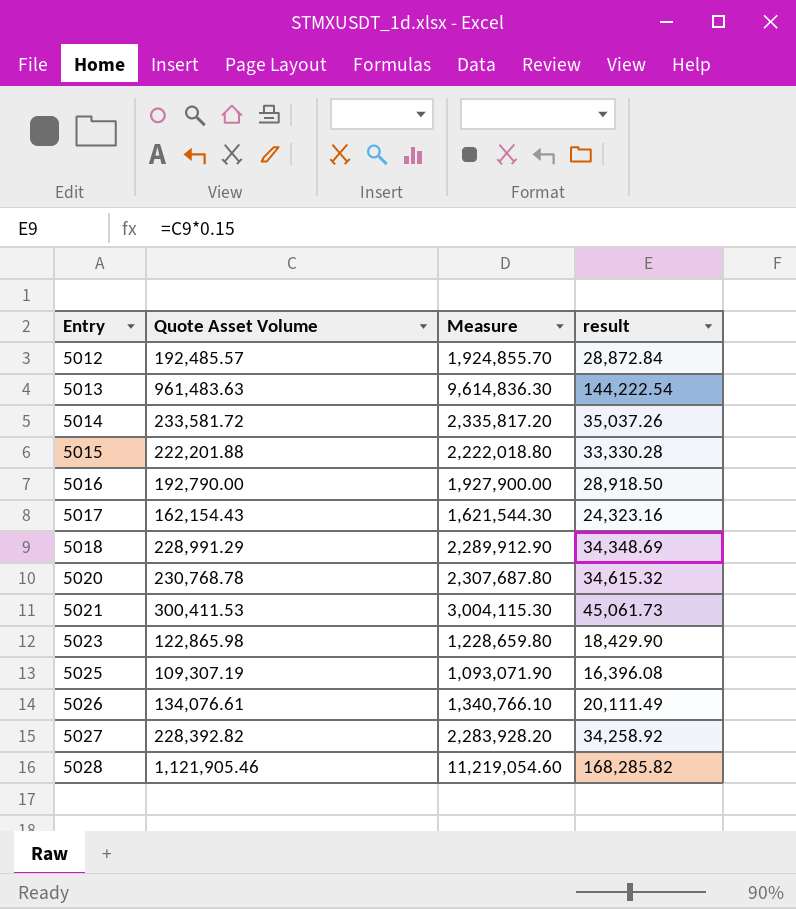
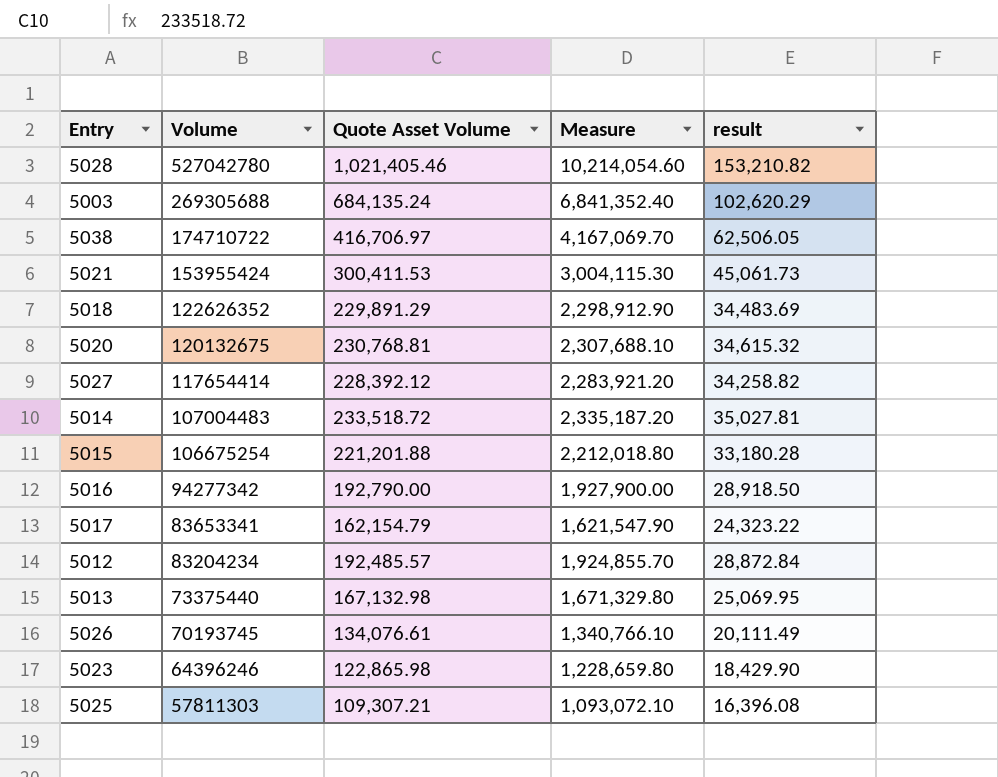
row order: Entry ascending -> Volume descending
column Volume | position: none -> 2
5028 | Quote Asset Volume: 1,121,905.46 -> 1,021,405.46
5028 | Measure: 11,219,054.60 -> 10,214,054.60
5028 | result: 168,285.82 -> 153,210.82
row 5003: none -> 269305688 | 684,135.24 | 6,841,352.40 | 102,620.29
row 5038: none -> 174710722 | 416,706.97 | 4,167,069.70 | 62,506.05
5018 | Quote Asset Volume: 228,991.29 -> 229,891.29
5018 | Measure: 2,289,912.90 -> 2,298,912.90
5018 | result: 34,348.69 -> 34,483.69
5020 | Quote Asset Volume: 230,768.78 -> 230,768.81
5020 | Measure: 2,307,687.80 -> 2,307,688.10
5027 | Quote Asset Volume: 228,392.82 -> 228,392.12
5027 | Measure: 2,283,928.20 -> 2,283,921.20
5027 | result: 34,258.92 -> 34,258.82
5014 | Quote Asset Volume: 233,581.72 -> 233,518.72
5014 | Measure: 2,335,817.20 -> 2,335,187.20
5014 | result: 35,037.26 -> 35,027.81
5015 | Quote Asset Volume: 222,201.88 -> 221,201.88
5015 | Measure: 2,222,018.80 -> 2,212,018.80
5015 | result: 33,330.28 -> 33,180.28
5017 | Quote Asset Volume: 162,154.43 -> 162,154.79
5017 | Measure: 1,621,544.30 -> 1,621,547.90
5017 | result: 24,323.16 -> 24,323.22
5013 | Quote Asset Volume: 961,483.63 -> 167,132.98
5013 | Measure: 9,614,836.30 -> 1,671,329.80
5013 | result: 144,222.54 -> 25,069.95
5025 | Quote Asset Volume: 109,307.19 -> 109,307.21
5025 | Measure: 1,093,071.90 -> 1,093,072.10

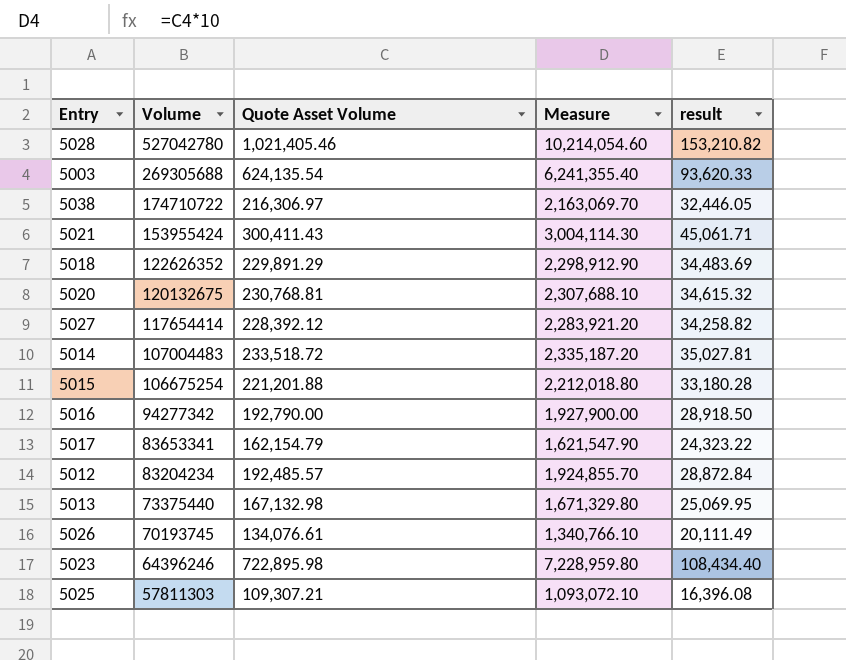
5003 | Quote Asset Volume: 684,135.24 -> 624,135.54
5003 | Measure: 6,841,352.40 -> 6,241,355.40
5003 | result: 102,620.29 -> 93,620.33
5038 | Quote Asset Volume: 416,706.97 -> 216,306.97
5038 | Measure: 4,167,069.70 -> 2,163,069.70
5038 | result: 62,506.05 -> 32,446.05
5021 | Quote Asset Volume: 300,411.53 -> 300,411.43
5021 | Measure: 3,004,115.30 -> 3,004,114.30
5021 | result: 45,061.73 -> 45,061.71
5023 | Quote Asset Volume: 122,865.98 -> 722,895.98
5023 | Measure: 1,228,659.80 -> 7,228,959.80
5023 | result: 18,429.90 -> 108,434.40

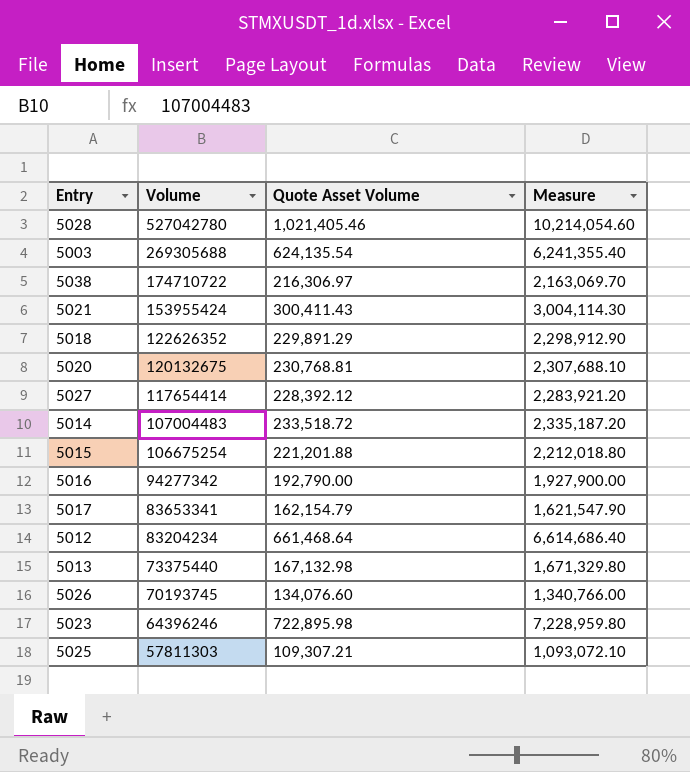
column result | formula: [Quote Asset Volume] * 0.15 -> none
5012 | Quote Asset Volume: 192,485.57 -> 661,468.64
5012 | Measure: 1,924,855.70 -> 6,614,686.40
5026 | Quote Asset Volume: 134,076.61 -> 134,076.60
5026 | Measure: 1,340,766.10 -> 1,340,766.00

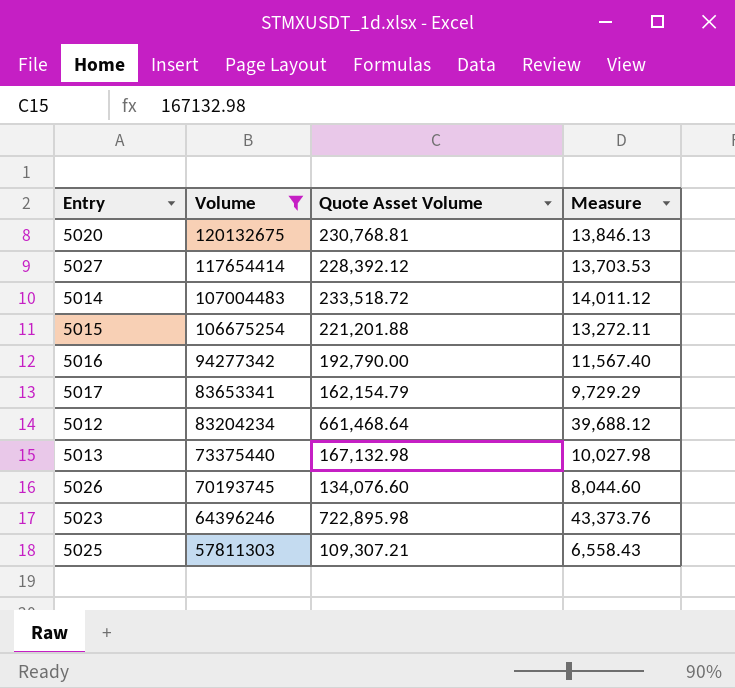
filter: none -> Volume <= 120132675
column Measure | formula: [Quote Asset Volume] * 10 -> [Quote Asset Volume] * 0.06

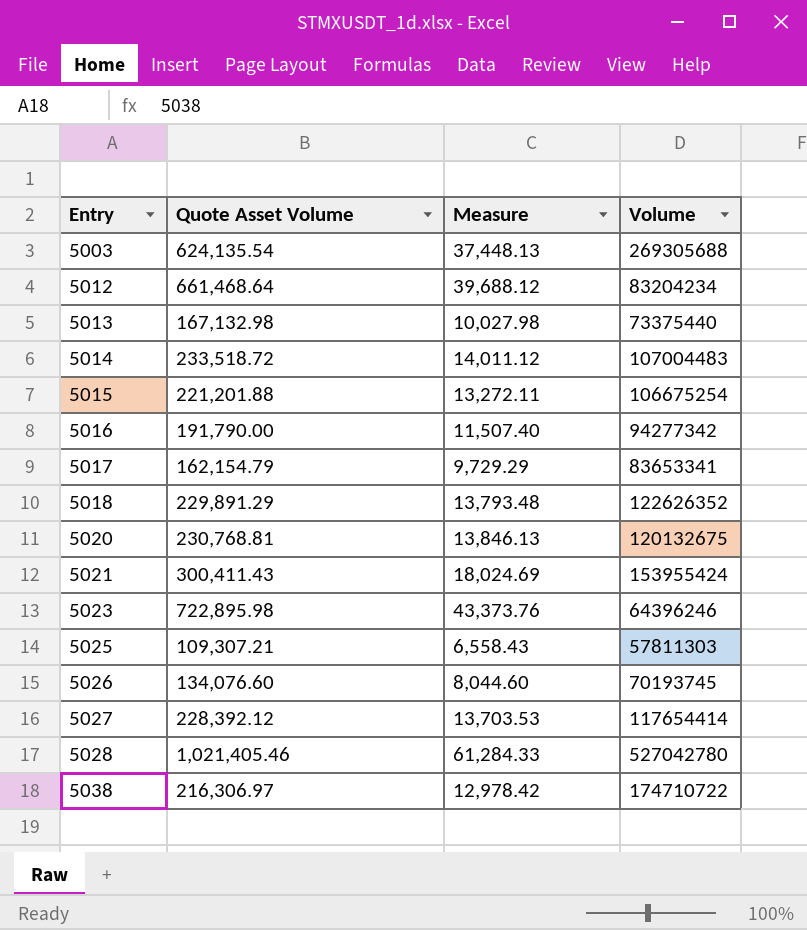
filter: Volume <= 120132675 -> none
row order: Volume descending -> Entry ascending
column Volume | position: 2 -> 4
5016 | Quote Asset Volume: 192,790.00 -> 191,790.00
5016 | Measure: 11,567.40 -> 11,507.40

